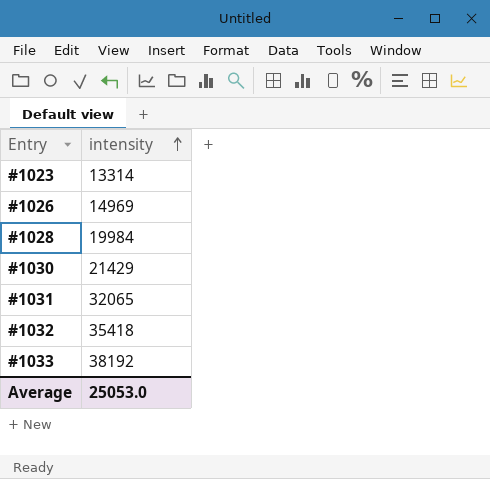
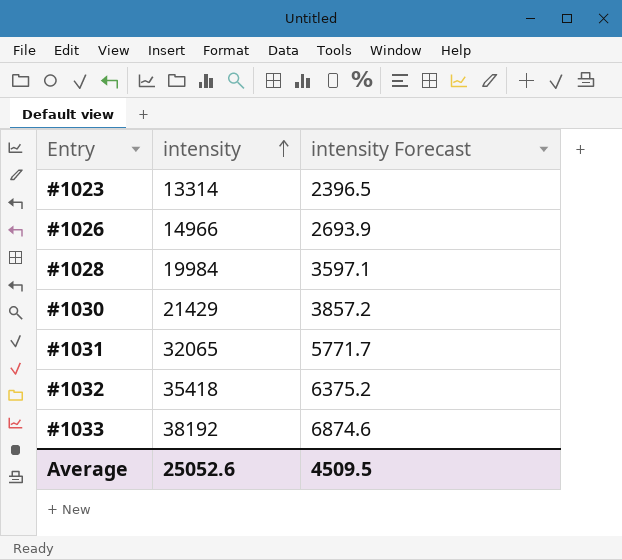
column intensity Forecast | formula: none -> [intensity] * 0.18
#1026 | intensity: 14969 -> 14966
Average | intensity: 25053.0 -> 25052.6

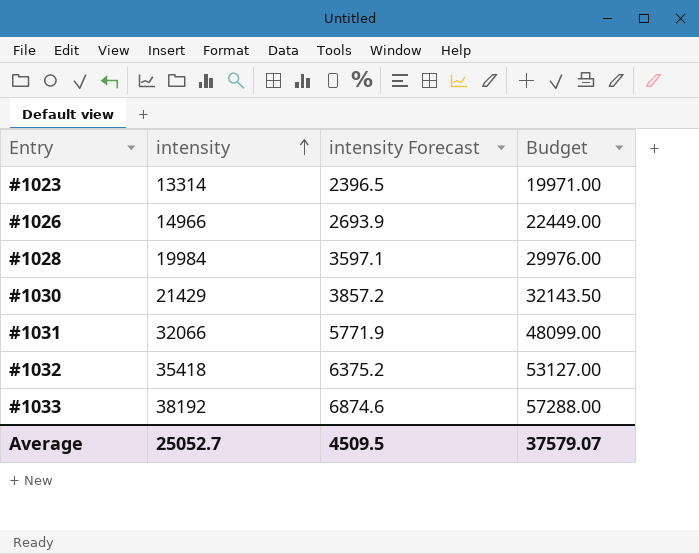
column Budget | formula: none -> [intensity] * 1.5
#1031 | intensity: 32065 -> 32066
#1031 | intensity Forecast: 5771.7 -> 5771.9
Average | intensity: 25052.6 -> 25052.7

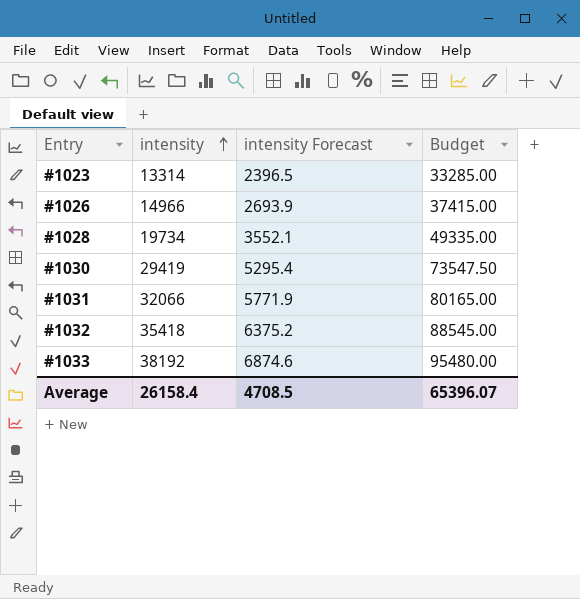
column Budget | formula: [intensity] * 1.5 -> [intensity] * 2.5
#1028 | intensity: 19984 -> 19734
#1028 | intensity Forecast: 3597.1 -> 3552.1
#1030 | intensity: 21429 -> 29419
#1030 | intensity Forecast: 3857.2 -> 5295.4
Average | intensity: 25052.7 -> 26158.4
Average | intensity Forecast: 4509.5 -> 4708.5
Average | Budget: 37579.07 -> 65396.07

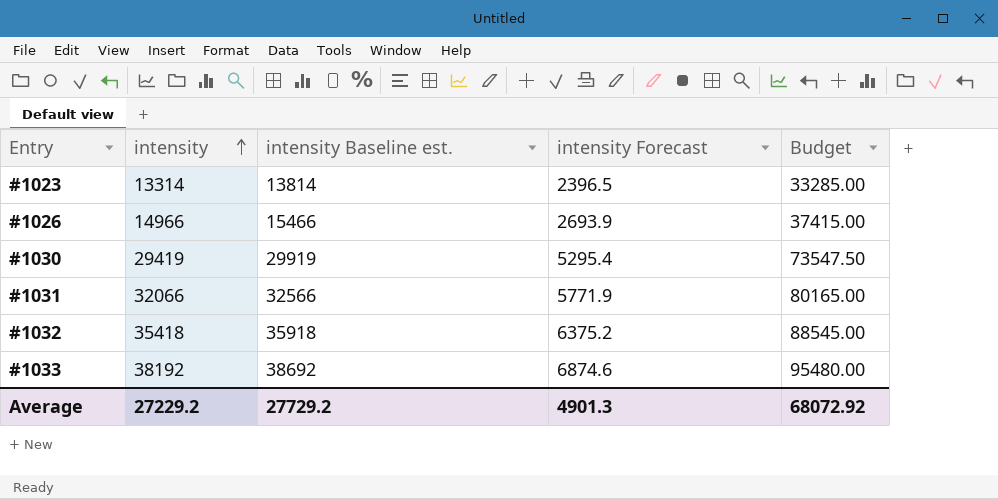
column intensity Baseline est. | formula: none -> [intensity] + 500
row #1028: 19734 | 3552.1 | 49335.00 -> none
Average | intensity: 26158.4 -> 27229.2
Average | intensity Forecast: 4708.5 -> 4901.3
Average | Budget: 65396.07 -> 68072.92

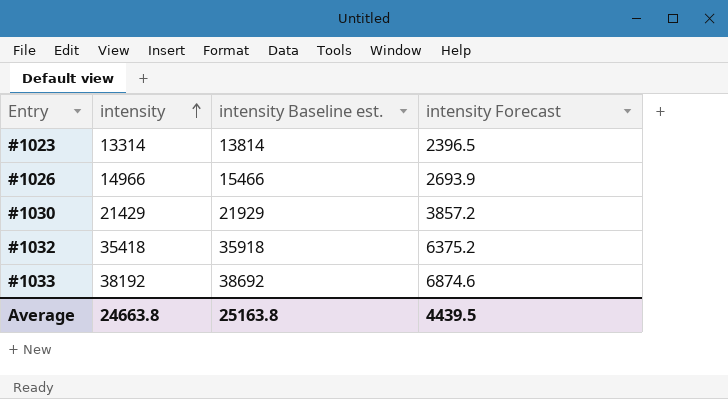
column Budget | formula: [intensity] * 2.5 -> none
row #1031: 32066 | 32566 | 5771.9 | 80165.00 -> none
#1030 | intensity: 29419 -> 21429
#1030 | intensity Baseline est.: 29919 -> 21929
#1030 | intensity Forecast: 5295.4 -> 3857.2
Average | intensity: 27229.2 -> 24663.8
Average | intensity Baseline est.: 27729.2 -> 25163.8
Average | intensity Forecast: 4901.3 -> 4439.5

